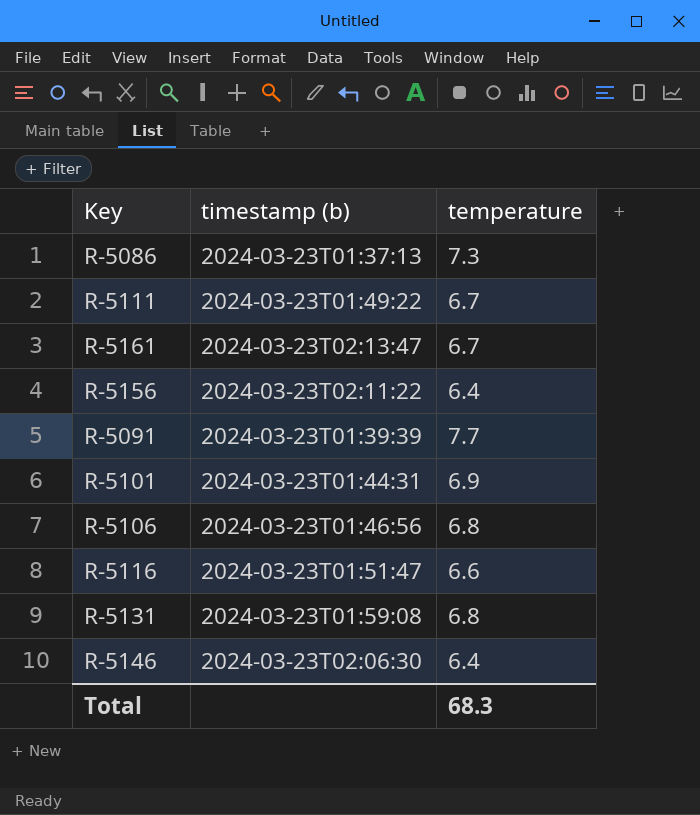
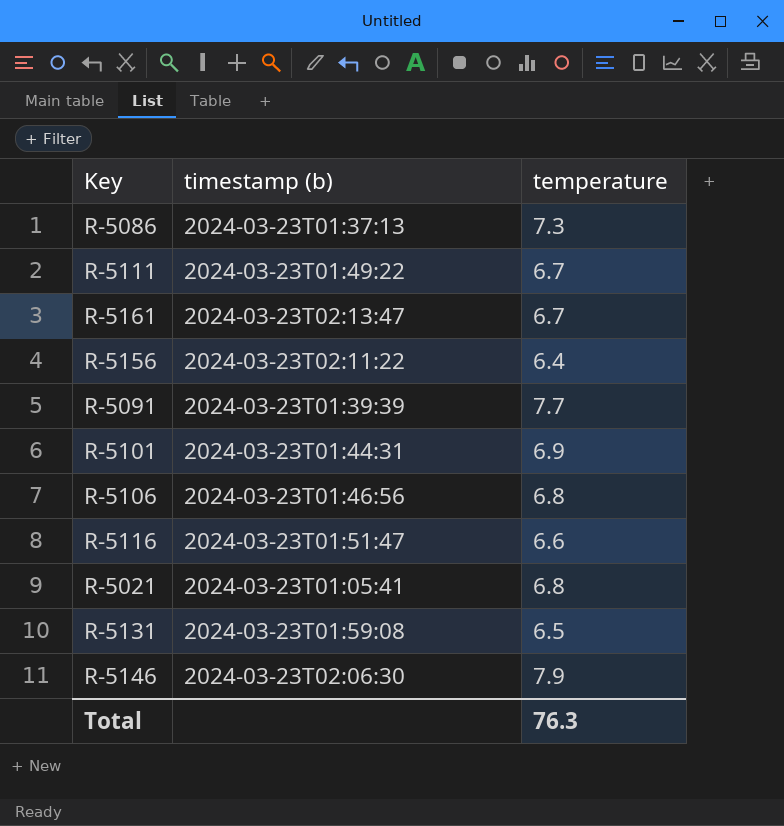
row R-5021: none -> 2024-03-23T01:05:41 | 6.8
R-5131 | temperature: 6.8 -> 6.5
R-5146 | temperature: 6.4 -> 7.9
Total | temperature: 68.3 -> 76.3

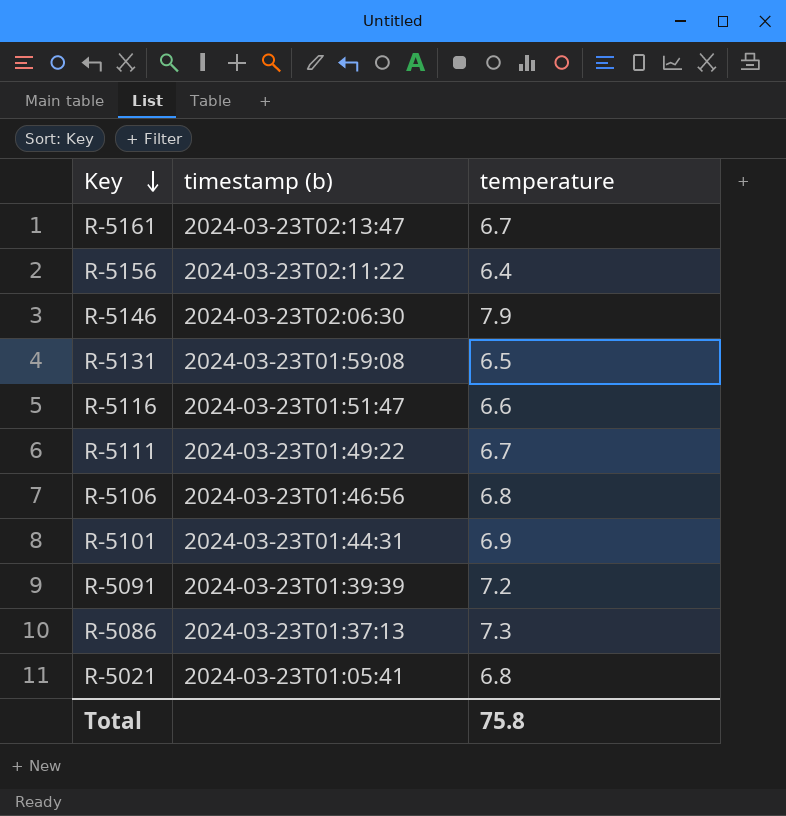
row order: none -> Key descending
R-5091 | temperature: 7.7 -> 7.2
Total | temperature: 76.3 -> 75.8

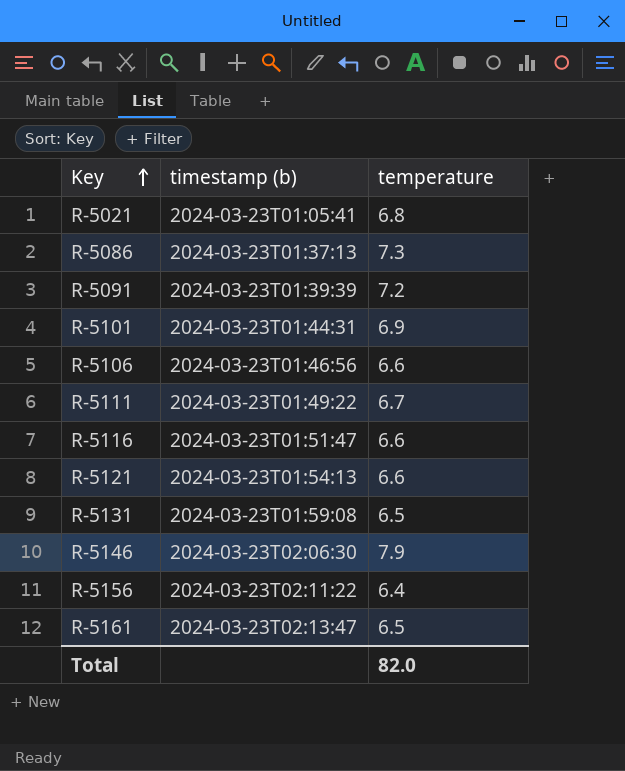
row order: Key descending -> Key ascending
R-5106 | temperature: 6.8 -> 6.6
row R-5121: none -> 2024-03-23T01:54:13 | 6.6
R-5161 | temperature: 6.7 -> 6.5
Total | temperature: 75.8 -> 82.0

